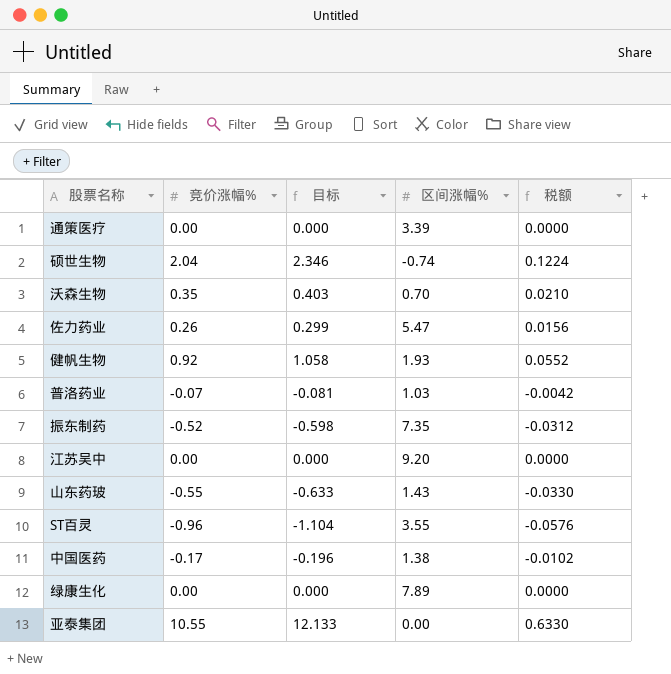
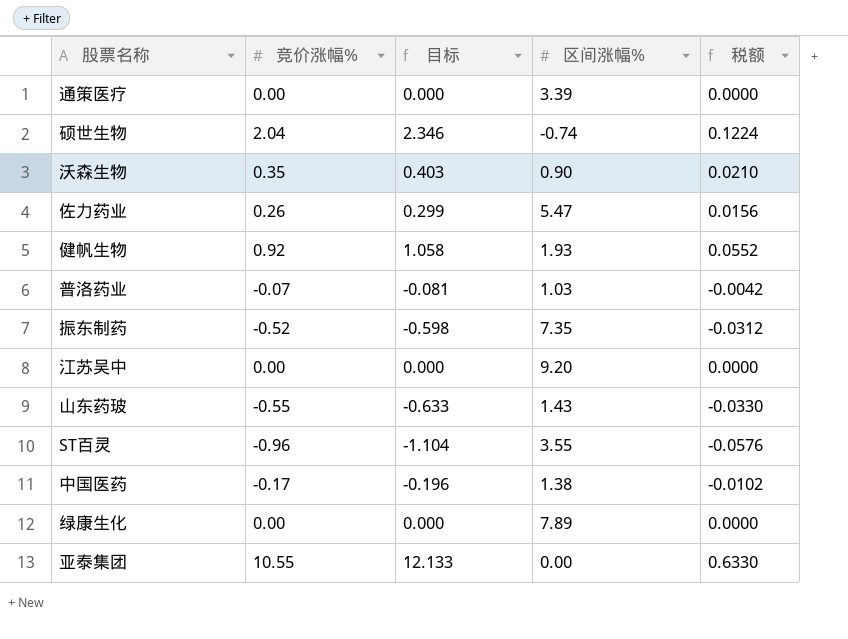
沃森生物 | 区间涨幅%: 0.70 -> 0.90

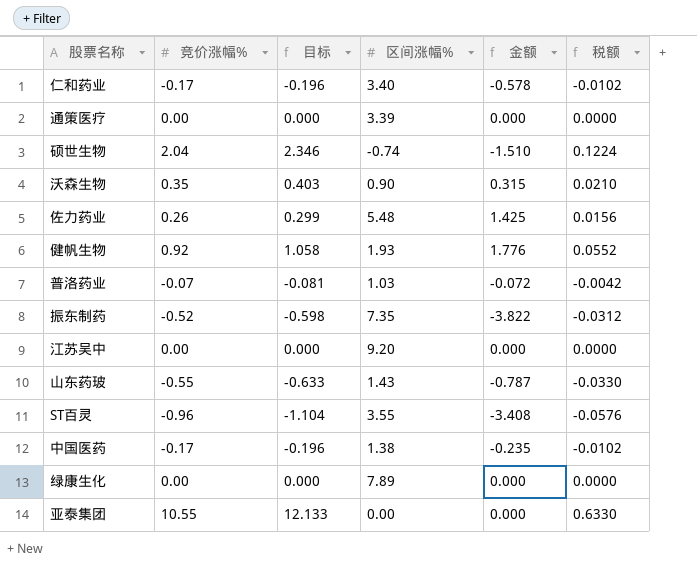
column 金额 | formula: none -> [竞价涨幅%] * [区间涨幅%]
row 仁和药业: none -> -0.17 | -0.196 | 3.40 | -0.578 | -0.0102
佐力药业 | 区间涨幅%: 5.47 -> 5.48

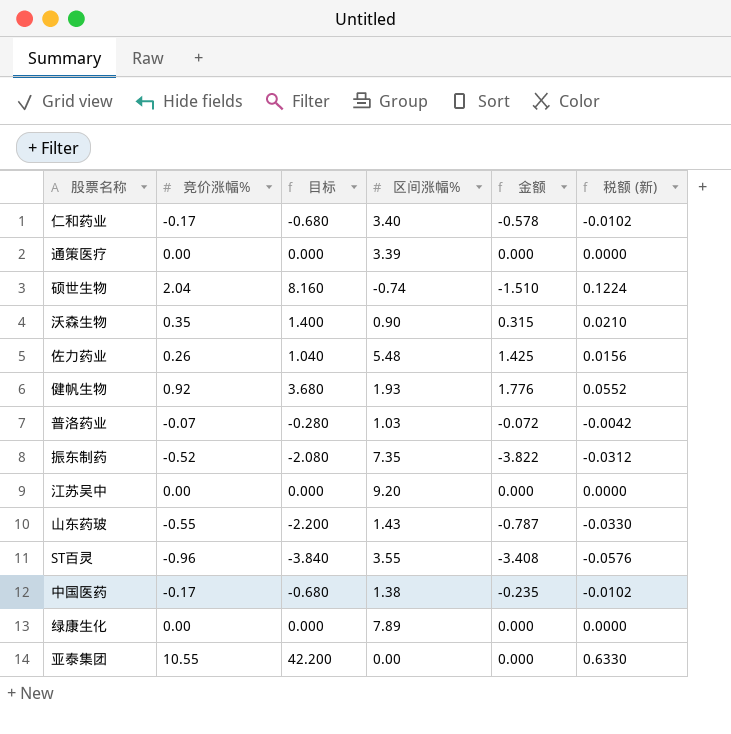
column 目标 | formula: [竞价涨幅%] * 1.15 -> [竞价涨幅%] * 4
column name: 税额 -> 税额 (新)

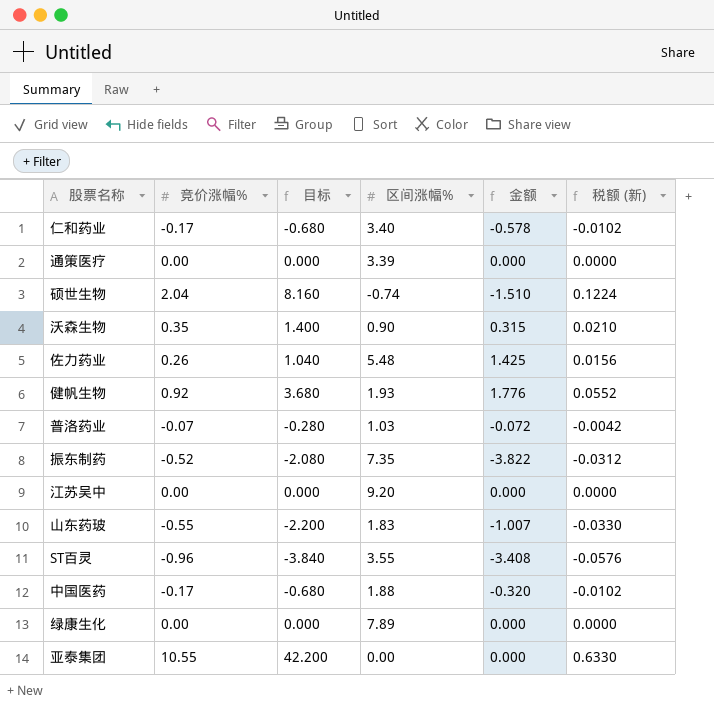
山东药玻 | 区间涨幅%: 1.43 -> 1.83
山东药玻 | 金额: -0.787 -> -1.007
中国医药 | 区间涨幅%: 1.38 -> 1.88
中国医药 | 金额: -0.235 -> -0.320

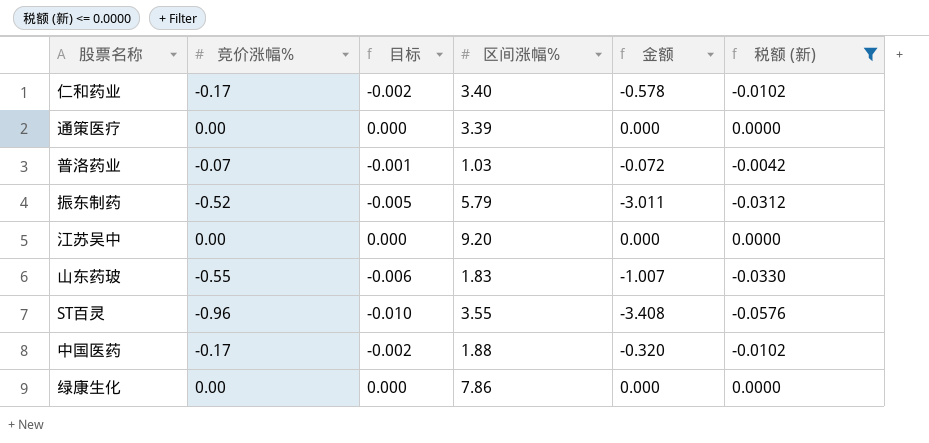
filter: none -> 税额 (新) <= 0.0000
column 目标 | formula: [竞价涨幅%] * 4 -> [竞价涨幅%] * 0.01
振东制药 | 区间涨幅%: 7.35 -> 5.79
振东制药 | 金额: -3.822 -> -3.011
绿康生化 | 区间涨幅%: 7.89 -> 7.86

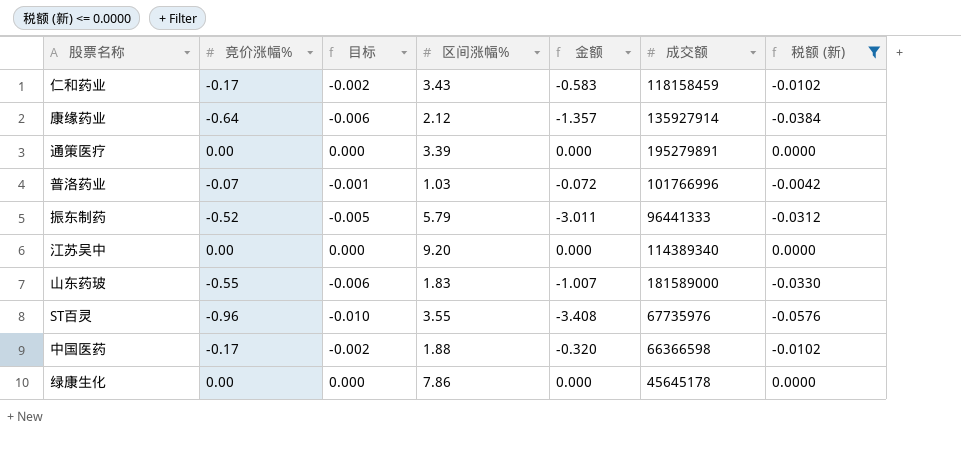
column 成交额 | position: none -> 6
仁和药业 | 区间涨幅%: 3.40 -> 3.43
仁和药业 | 金额: -0.578 -> -0.583
row 康缘药业: none -> -0.64 | -0.006 | 2.12 | -1.357 | 135927914 | -0.0384

